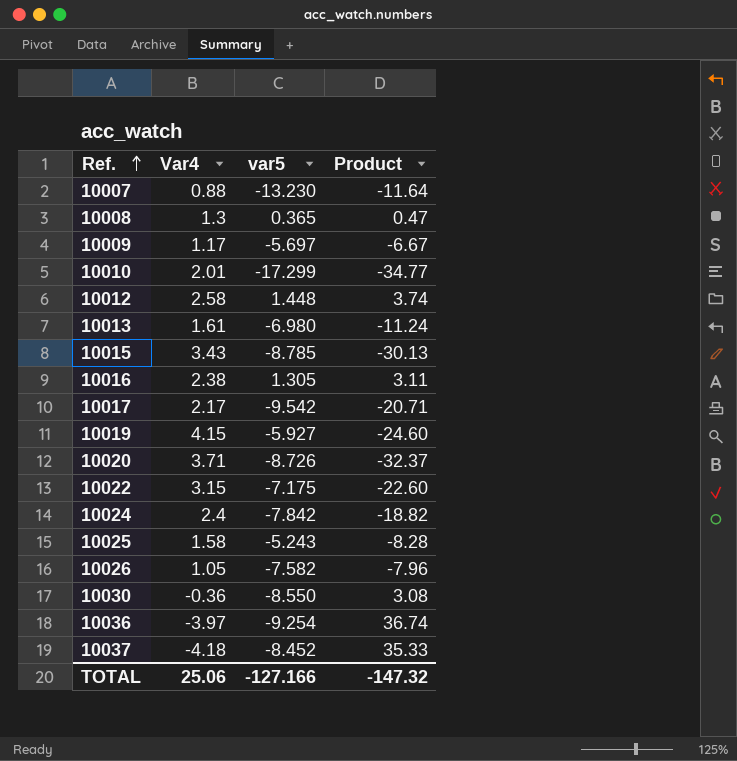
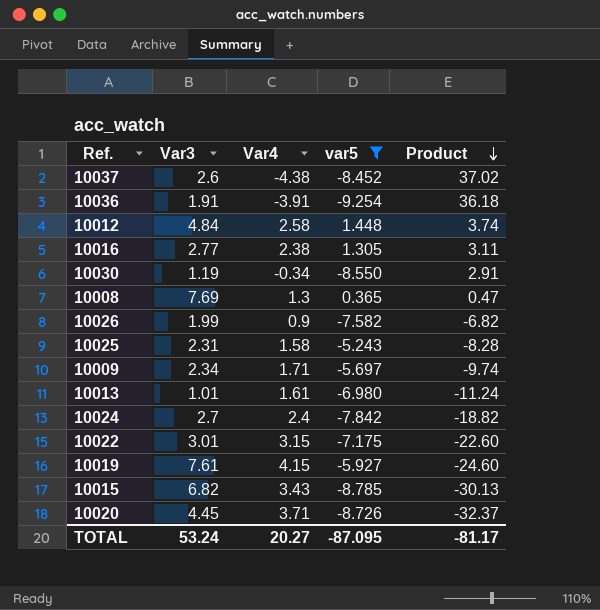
filter: none -> var5 >= -9.254
row order: Ref. ascending -> Product descending
column Var3 | position: none -> 2
10037 | Var4: -4.18 -> -4.38
10037 | Product: 35.33 -> 37.02
10036 | Var4: -3.97 -> -3.91
10036 | Product: 36.74 -> 36.18
10030 | Var4: -0.36 -> -0.34
10030 | Product: 3.08 -> 2.91
10026 | Var4: 1.05 -> 0.9
10026 | Product: -7.96 -> -6.82
10009 | Var4: 1.17 -> 1.71
10009 | Product: -6.67 -> -9.74
TOTAL | Var4: 25.06 -> 20.27
TOTAL | var5: -127.166 -> -87.095
TOTAL | Product: -147.32 -> -81.17

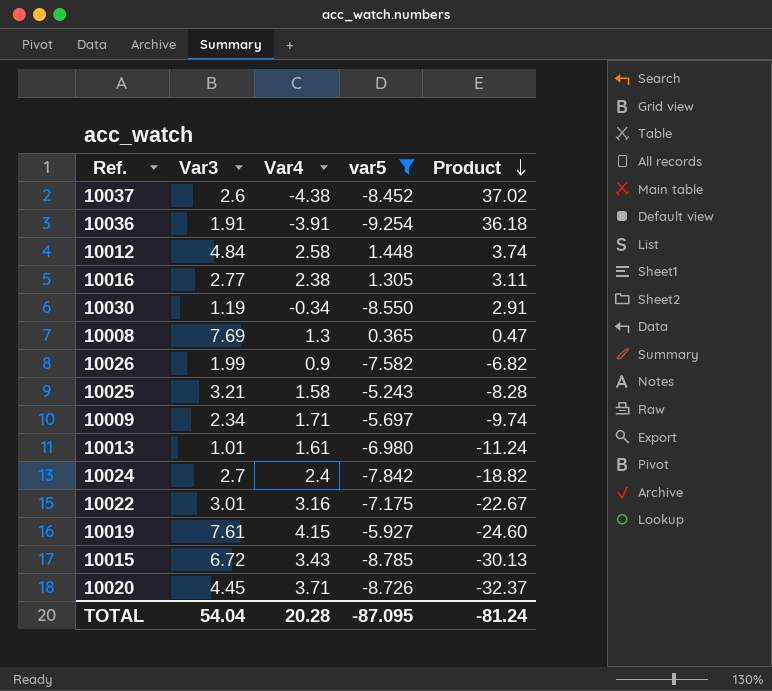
10025 | Var3: 2.31 -> 3.21
10022 | Var4: 3.15 -> 3.16
10022 | Product: -22.60 -> -22.67
10015 | Var3: 6.82 -> 6.72
TOTAL | Var3: 53.24 -> 54.04
TOTAL | Var4: 20.27 -> 20.28
TOTAL | Product: -81.17 -> -81.24

